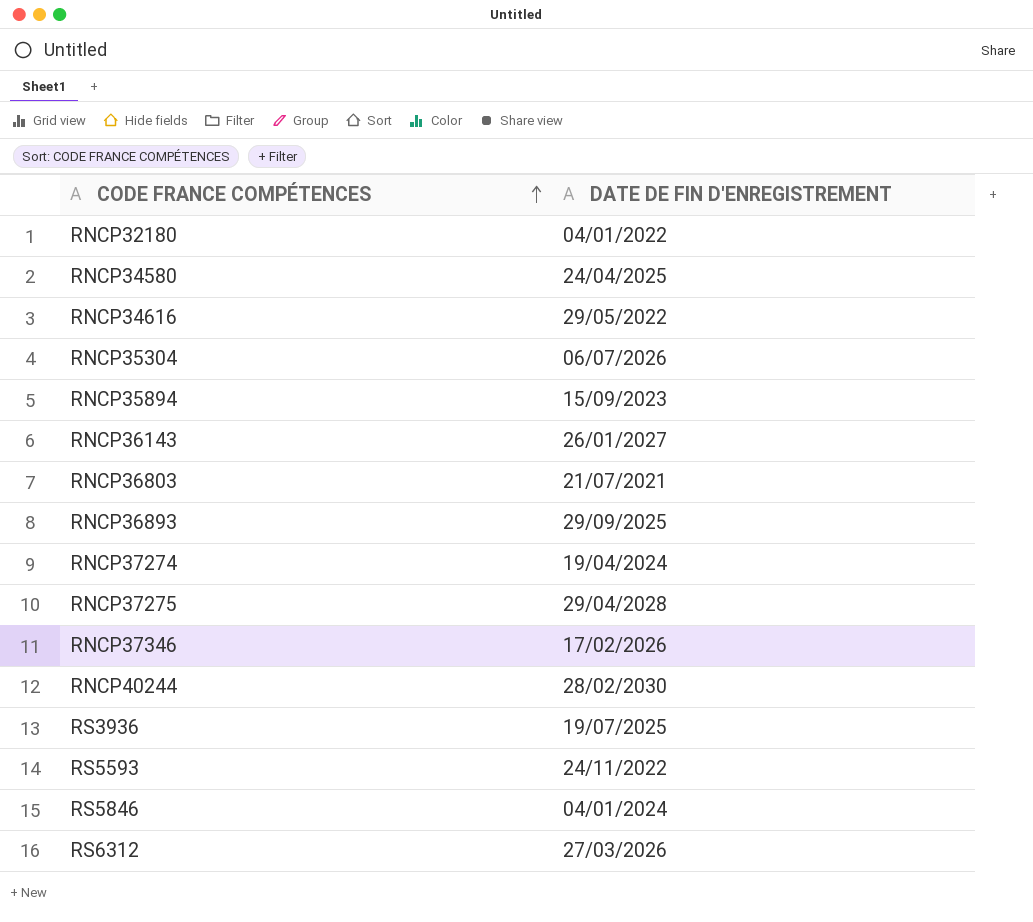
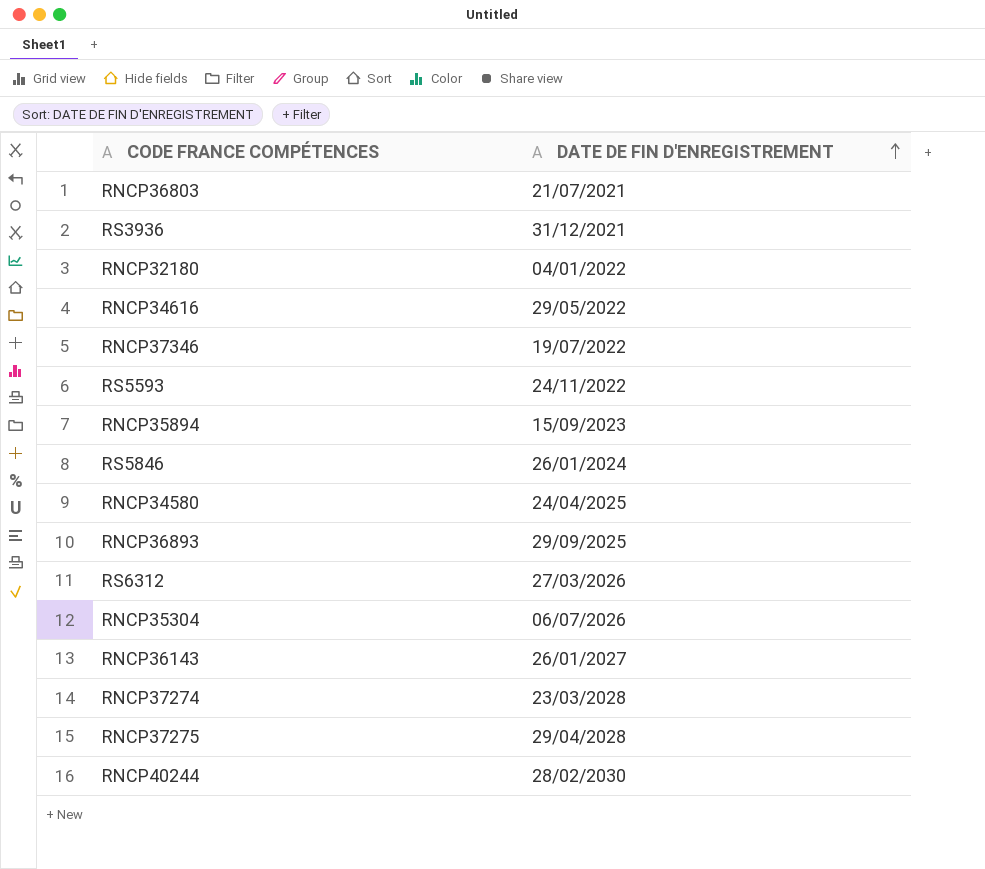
row order: CODE FRANCE COMPÉTENCES ascending -> DATE DE FIN D'ENREGISTREMENT ascending
RS3936 | DATE DE FIN D'ENREGISTREMENT: 19/07/2025 -> 31/12/2021
RNCP37346 | DATE DE FIN D'ENREGISTREMENT: 17/02/2026 -> 19/07/2022
RS5846 | DATE DE FIN D'ENREGISTREMENT: 04/01/2024 -> 26/01/2024
RNCP37274 | DATE DE FIN D'ENREGISTREMENT: 19/04/2024 -> 23/03/2028

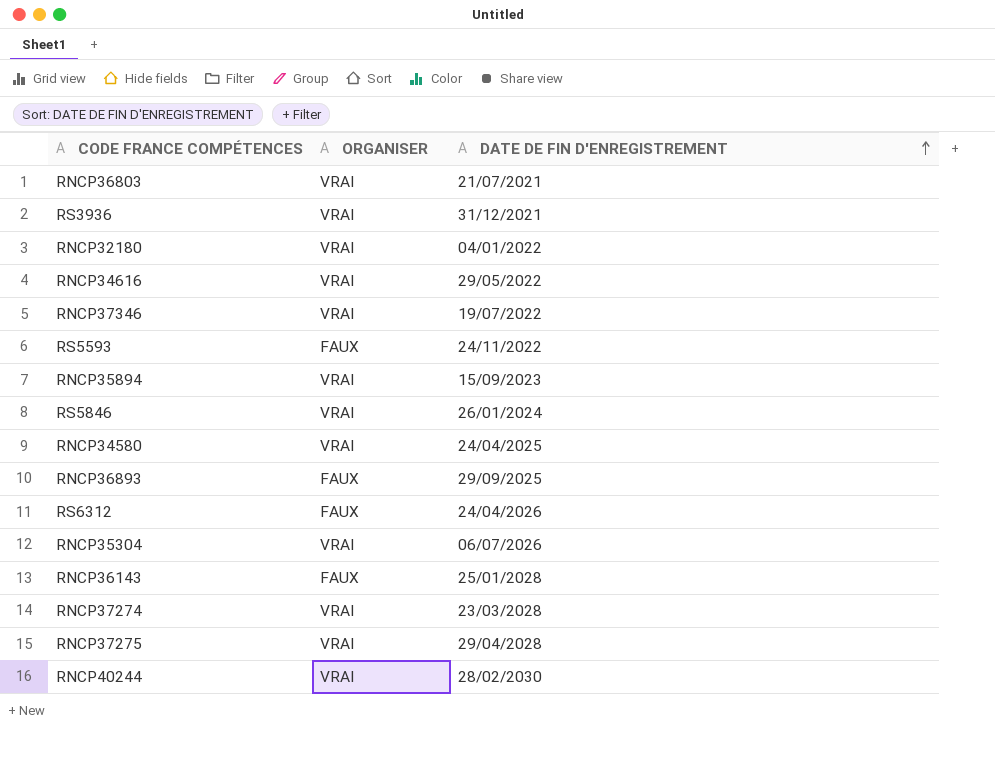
column ORGANISER | position: none -> 2
RS6312 | DATE DE FIN D'ENREGISTREMENT: 27/03/2026 -> 24/04/2026
RNCP36143 | DATE DE FIN D'ENREGISTREMENT: 26/01/2027 -> 25/01/2028

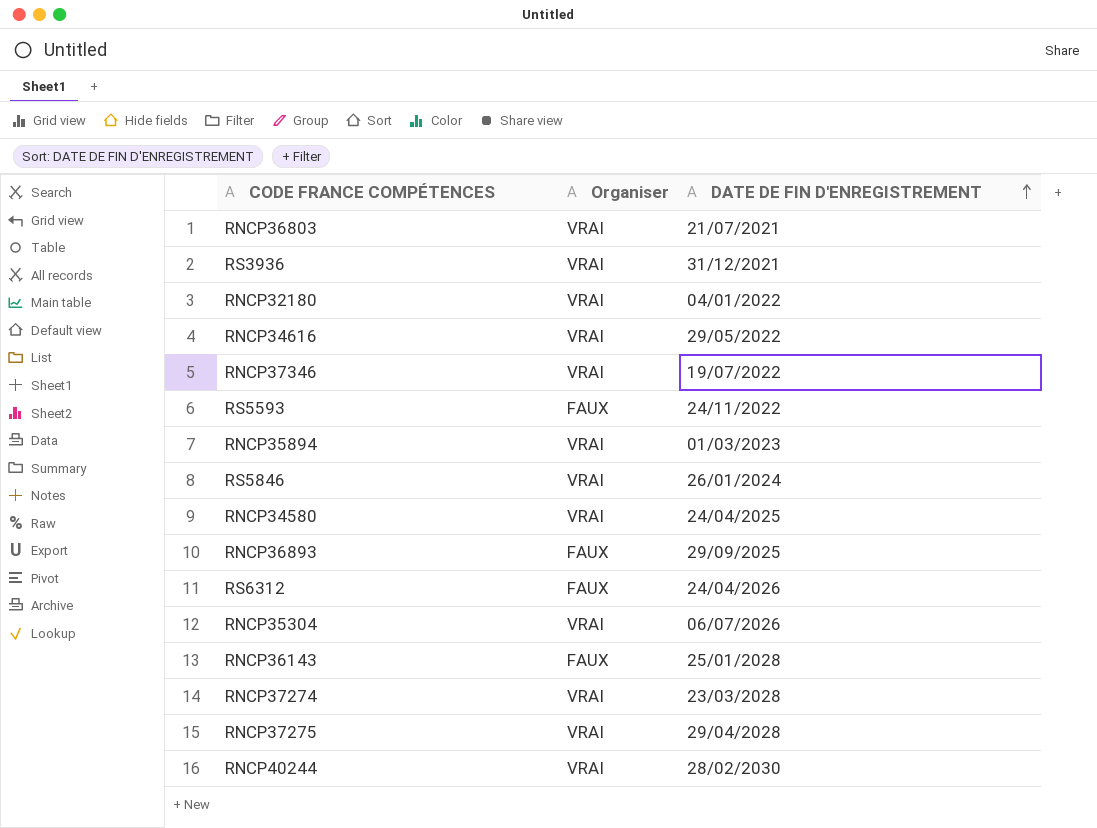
column name: ORGANISER -> Organiser
RNCP35894 | DATE DE FIN D'ENREGISTREMENT: 15/09/2023 -> 01/03/2023

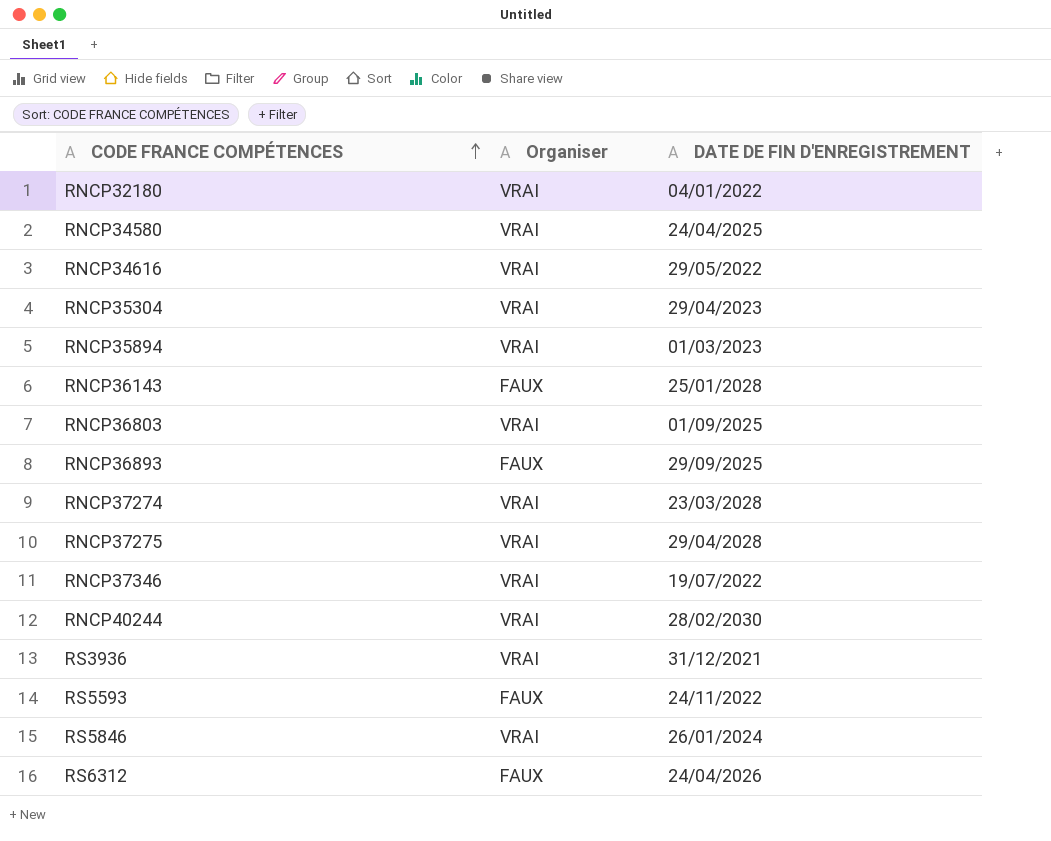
row order: DATE DE FIN D'ENREGISTREMENT ascending -> CODE FRANCE COMPÉTENCES ascending
RNCP35304 | DATE DE FIN D'ENREGISTREMENT: 06/07/2026 -> 29/04/2023
RNCP36803 | DATE DE FIN D'ENREGISTREMENT: 21/07/2021 -> 01/09/2025

